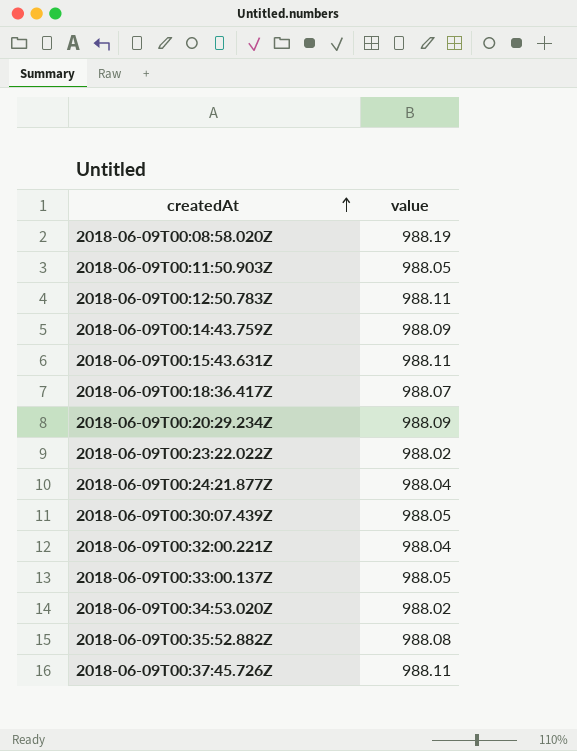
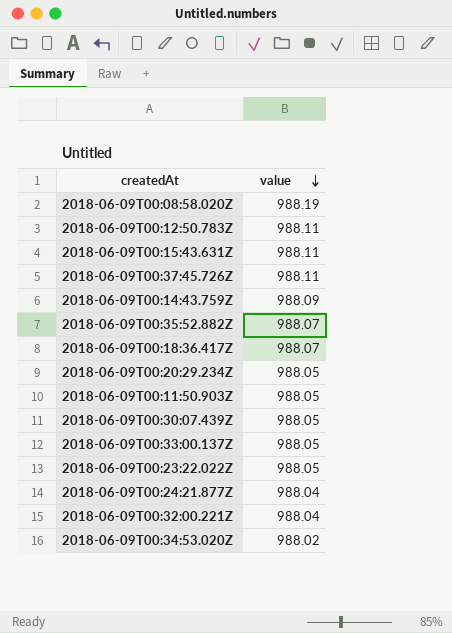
row order: createdAt ascending -> value descending
2018-06-09T00:35:52.882Z | value: 988.08 -> 988.07
2018-06-09T00:20:29.234Z | value: 988.09 -> 988.05
2018-06-09T00:23:22.022Z | value: 988.02 -> 988.05

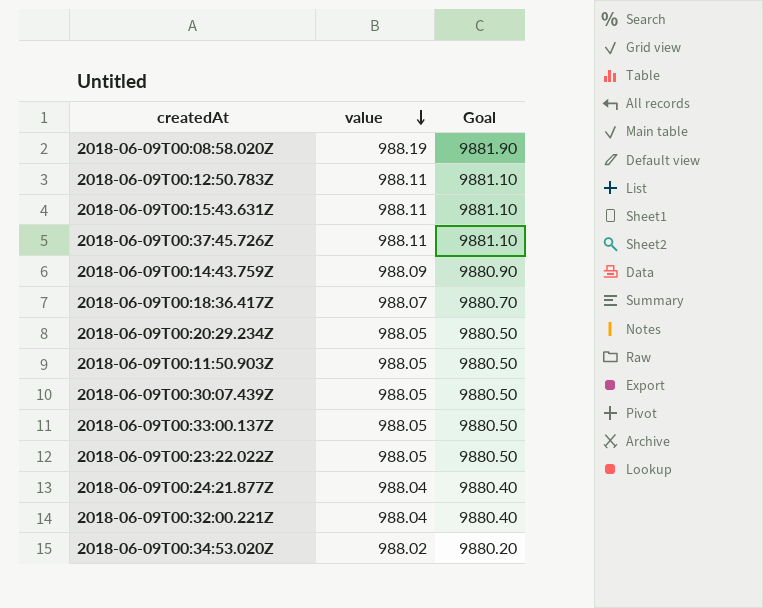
column Goal | formula: none -> [value] * 10
row 2018-06-09T00:35:52.882Z: 988.07 -> none

